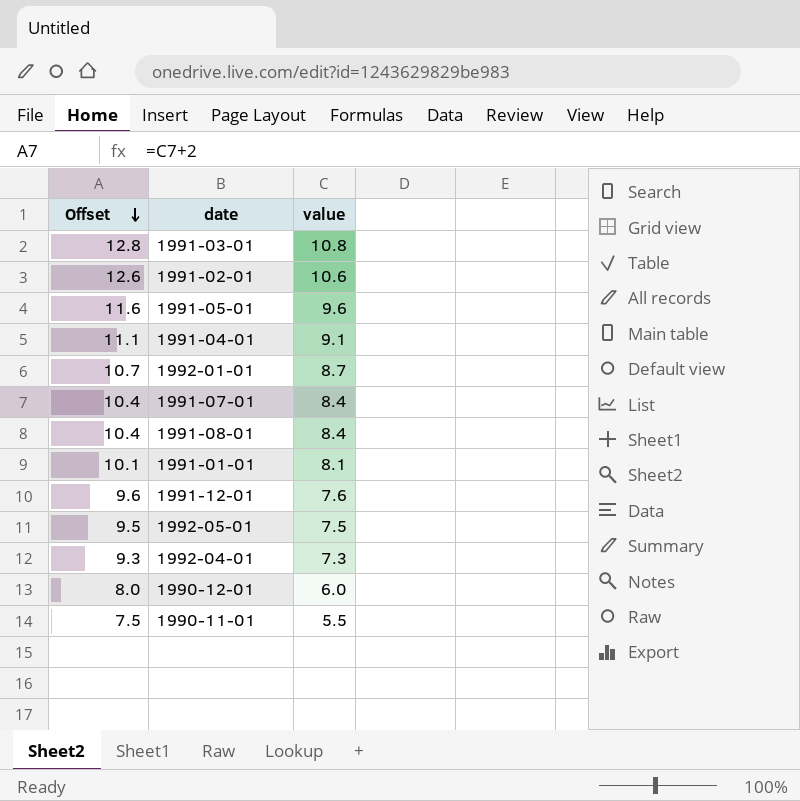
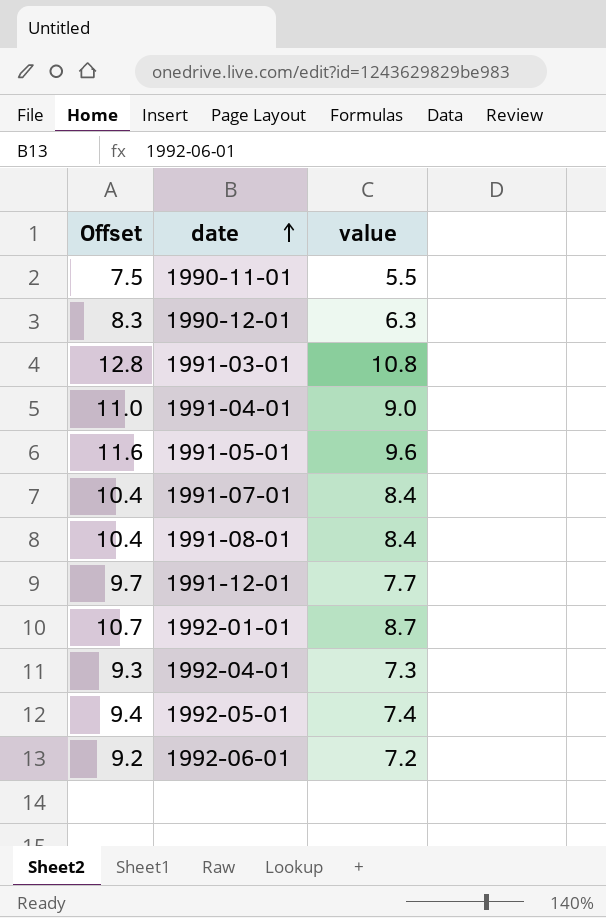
row order: Offset descending -> date ascending
row 1991-02-01: 12.6 | 10.6 -> none
row 1991-01-01: 10.1 | 8.1 -> none
1990-12-01 | Offset: 8.0 -> 8.3
1990-12-01 | value: 6.0 -> 6.3
1991-04-01 | Offset: 11.1 -> 11.0
1991-04-01 | value: 9.1 -> 9.0
1991-12-01 | Offset: 9.6 -> 9.7
1991-12-01 | value: 7.6 -> 7.7
1992-05-01 | Offset: 9.5 -> 9.4
1992-05-01 | value: 7.5 -> 7.4
row 1992-06-01: none -> 9.2 | 7.2

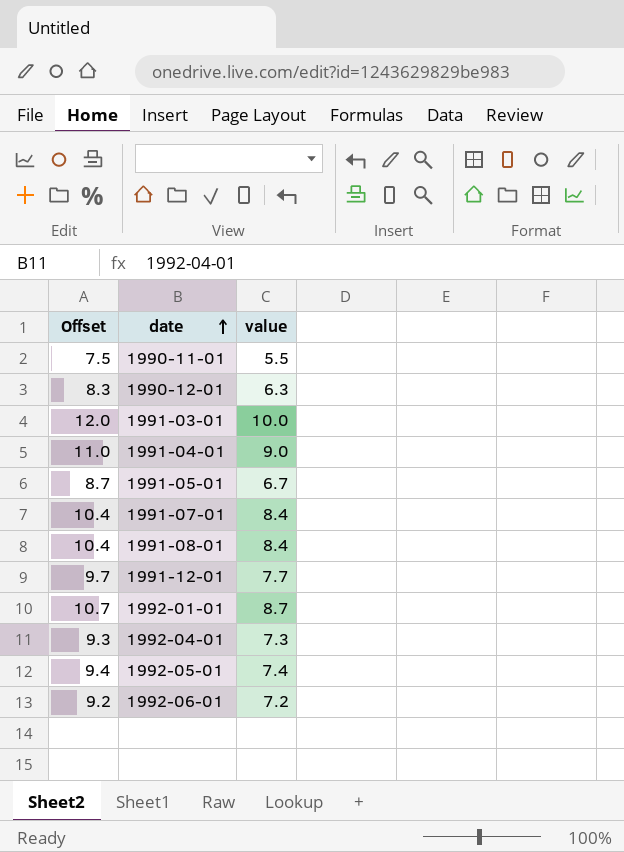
1991-03-01 | Offset: 12.8 -> 12.0
1991-03-01 | value: 10.8 -> 10.0
1991-05-01 | Offset: 11.6 -> 8.7
1991-05-01 | value: 9.6 -> 6.7

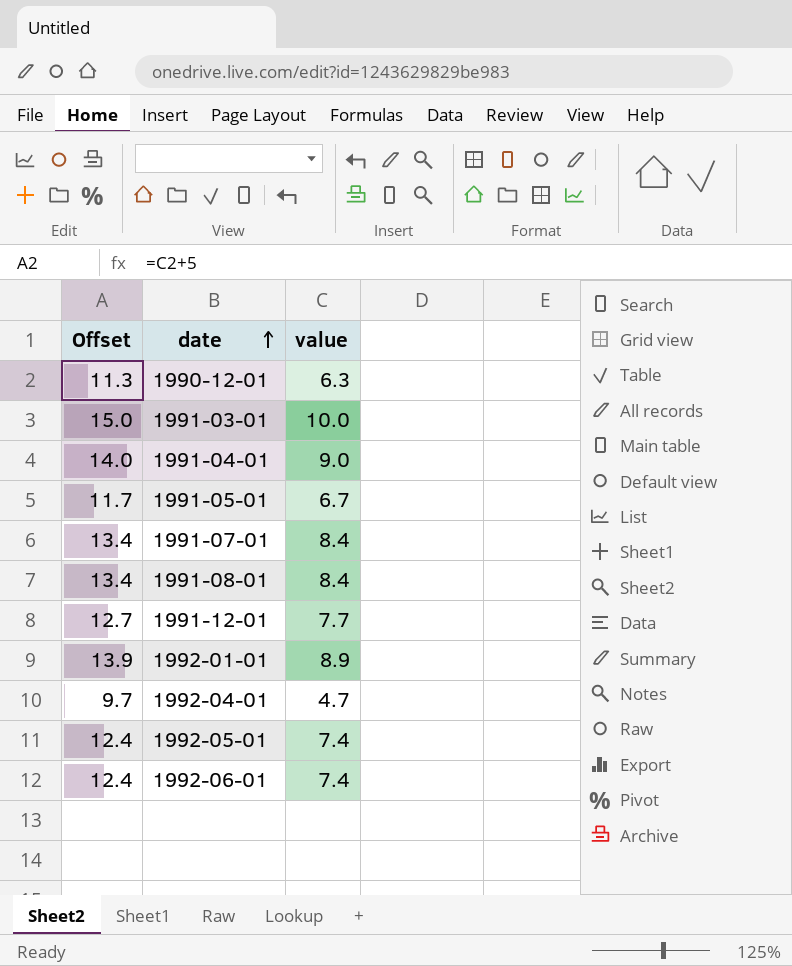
column Offset | formula: [value] + 2 -> [value] + 5
row 1990-11-01: 7.5 | 5.5 -> none
1992-01-01 | value: 8.7 -> 8.9
1992-04-01 | value: 7.3 -> 4.7
1992-06-01 | value: 7.2 -> 7.4

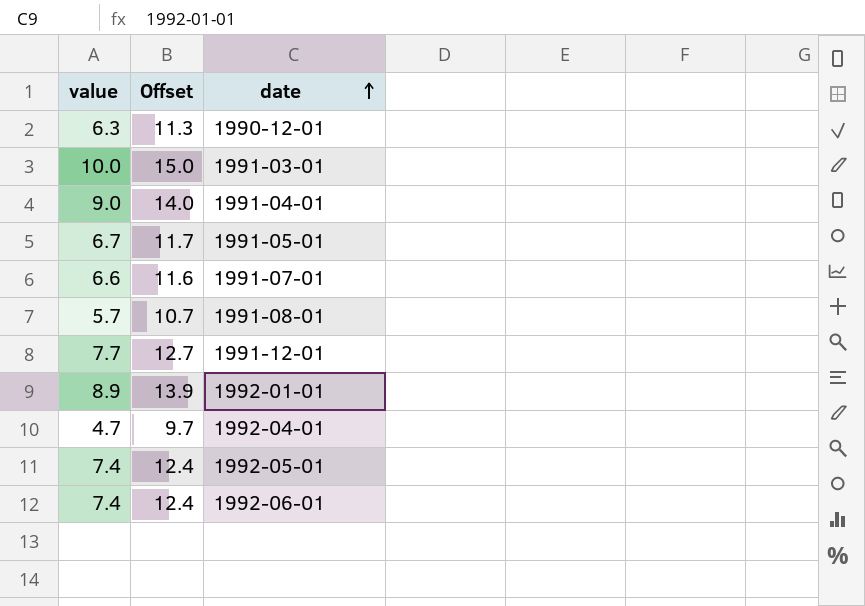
column value | position: 3 -> 1
1991-07-01 | value: 8.4 -> 6.6
1991-07-01 | Offset: 13.4 -> 11.6
1991-08-01 | value: 8.4 -> 5.7
1991-08-01 | Offset: 13.4 -> 10.7

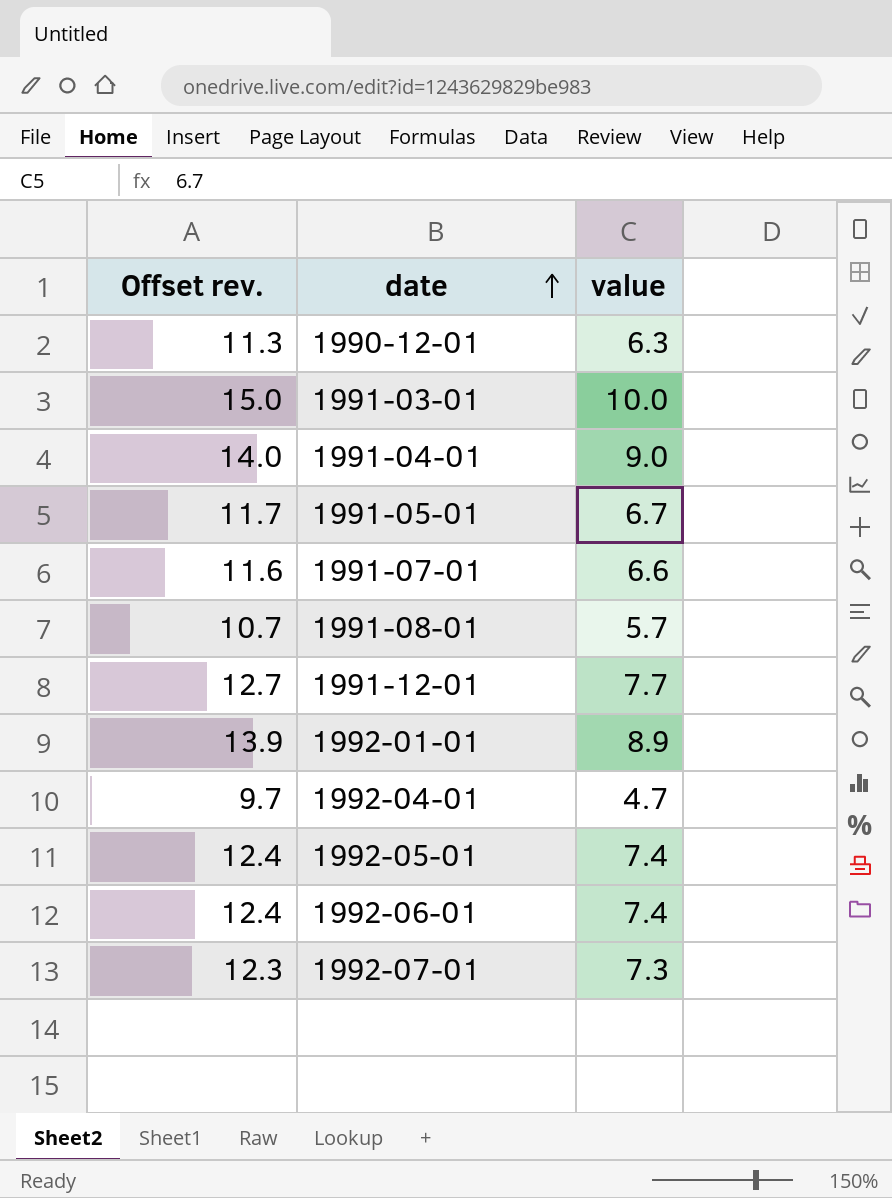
column name: Offset -> Offset rev.
column value | position: 1 -> 3
row 1992-07-01: none -> 12.3 | 7.3

